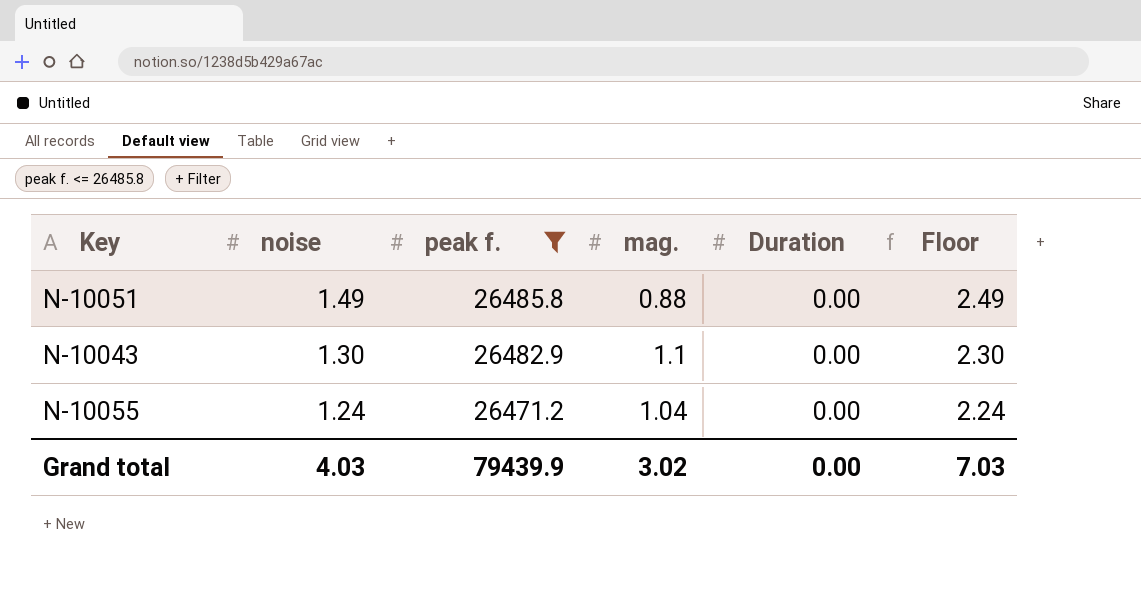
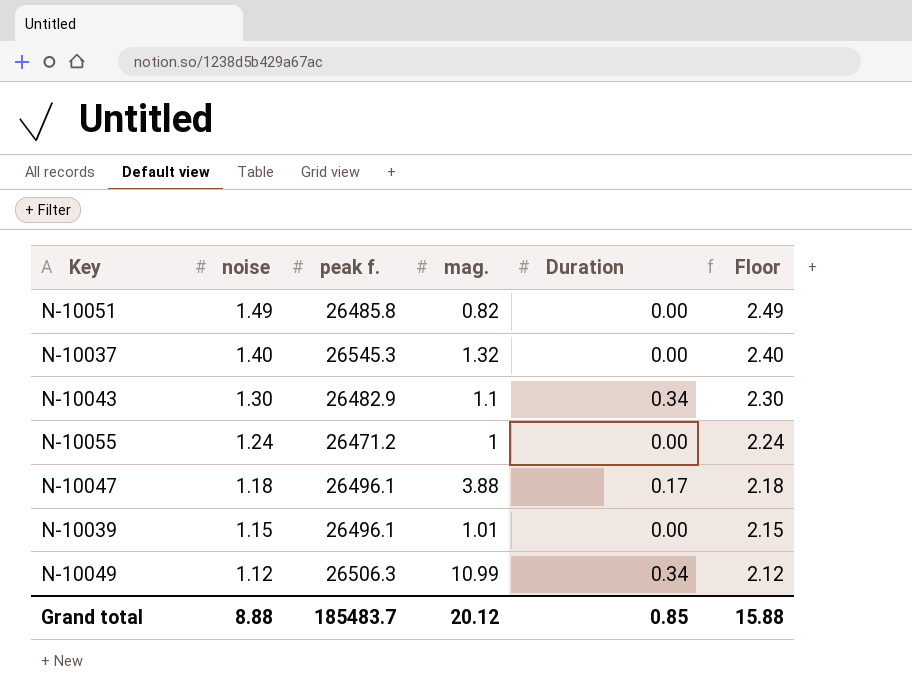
filter: peak f. <= 26485.8 -> none
N-10051 | mag.: 0.88 -> 0.82
N-10043 | Duration: 0.00 -> 0.34
N-10055 | mag.: 1.04 -> 1
Grand total | noise: 4.03 -> 8.88
Grand total | peak f.: 79439.9 -> 185483.7
Grand total | mag.: 3.02 -> 20.12
Grand total | Duration: 0.00 -> 0.85
Grand total | Floor: 7.03 -> 15.88

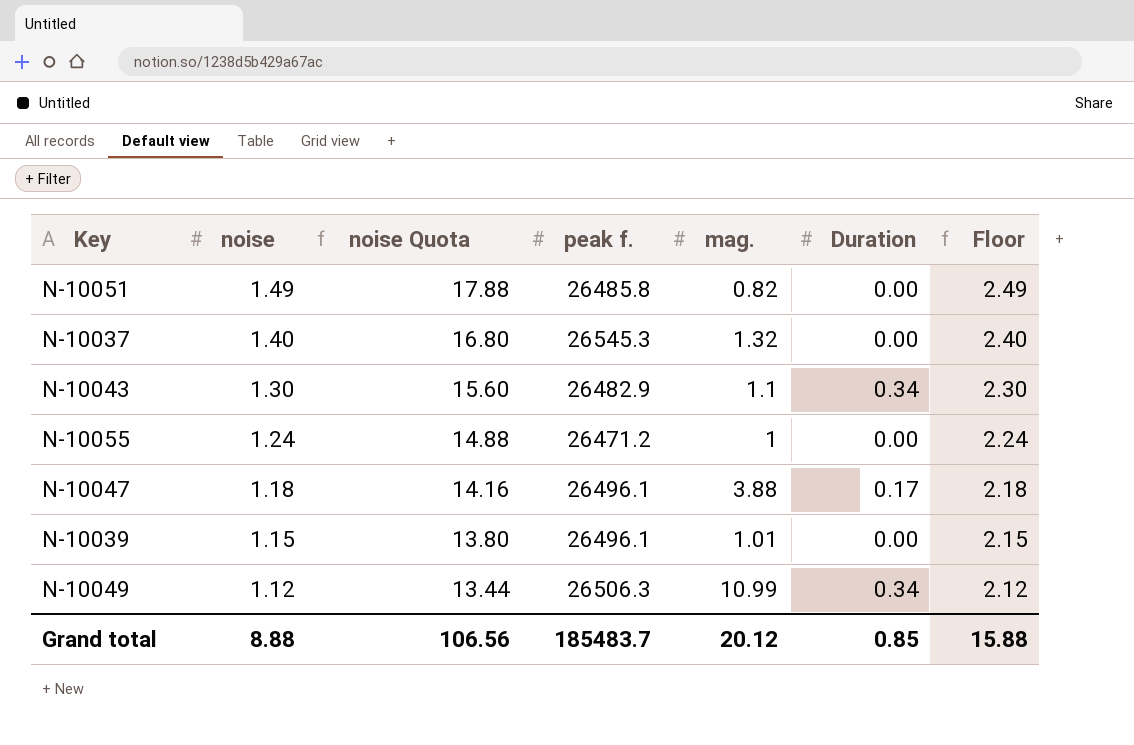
column noise Quota | formula: none -> [noise] * 12

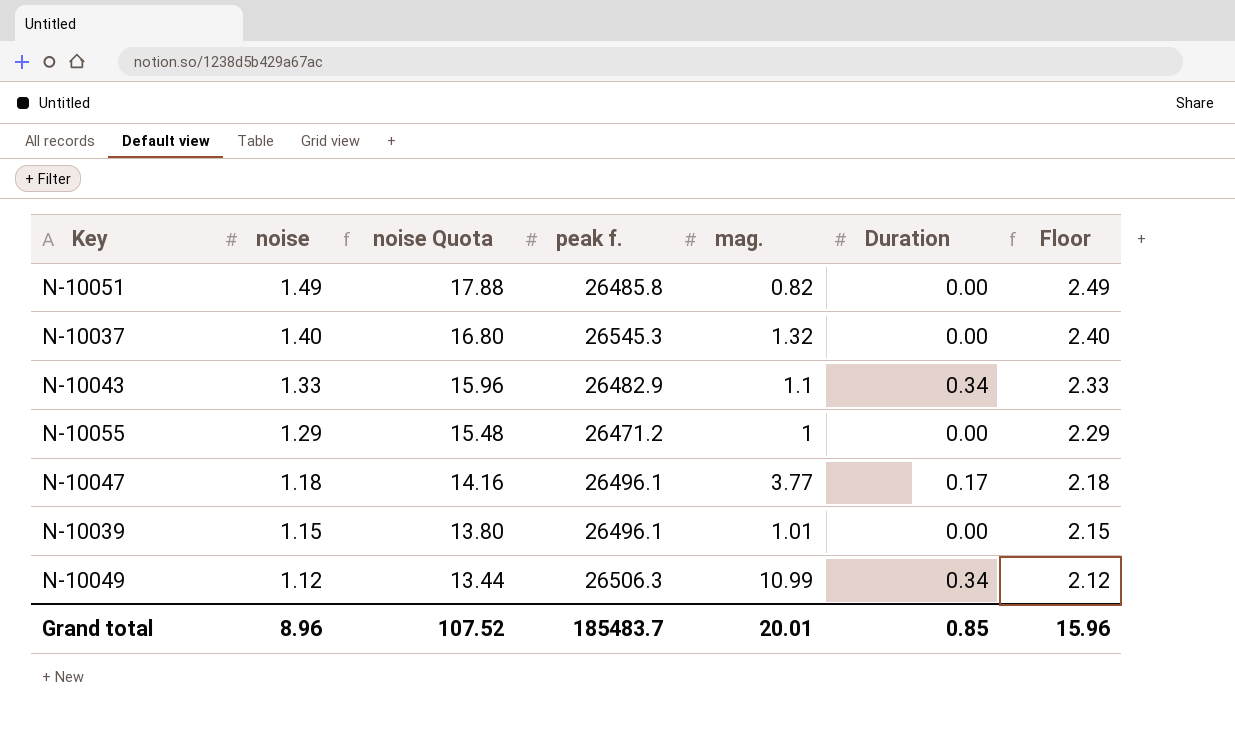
N-10043 | noise: 1.30 -> 1.33
N-10043 | noise Quota: 15.60 -> 15.96
N-10043 | Floor: 2.30 -> 2.33
N-10055 | noise: 1.24 -> 1.29
N-10055 | noise Quota: 14.88 -> 15.48
N-10055 | Floor: 2.24 -> 2.29
N-10047 | mag.: 3.88 -> 3.77
Grand total | noise: 8.88 -> 8.96
Grand total | noise Quota: 106.56 -> 107.52
Grand total | mag.: 20.12 -> 20.01
Grand total | Floor: 15.88 -> 15.96

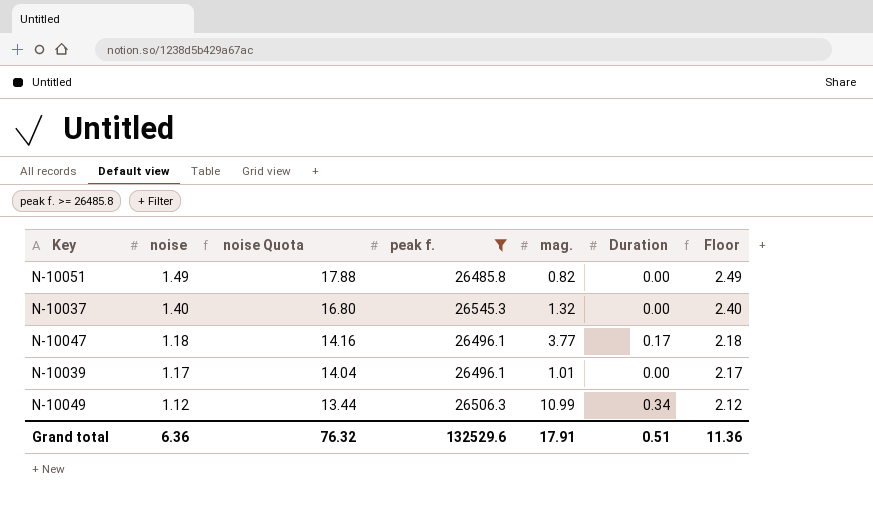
filter: none -> peak f. >= 26485.8
N-10039 | noise: 1.15 -> 1.17
N-10039 | noise Quota: 13.80 -> 14.04
N-10039 | Floor: 2.15 -> 2.17
Grand total | noise: 8.96 -> 6.36
Grand total | noise Quota: 107.52 -> 76.32
Grand total | peak f.: 185483.7 -> 132529.6
Grand total | mag.: 20.01 -> 17.91
Grand total | Duration: 0.85 -> 0.51
Grand total | Floor: 15.96 -> 11.36

